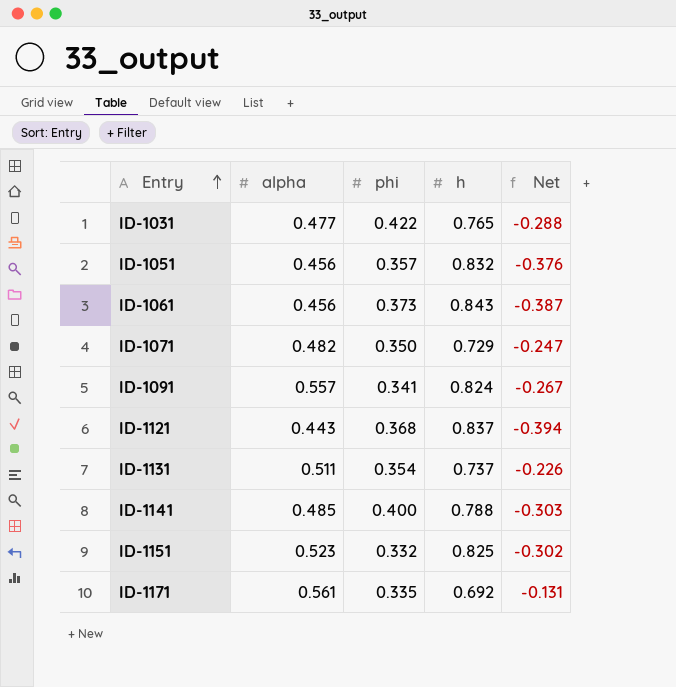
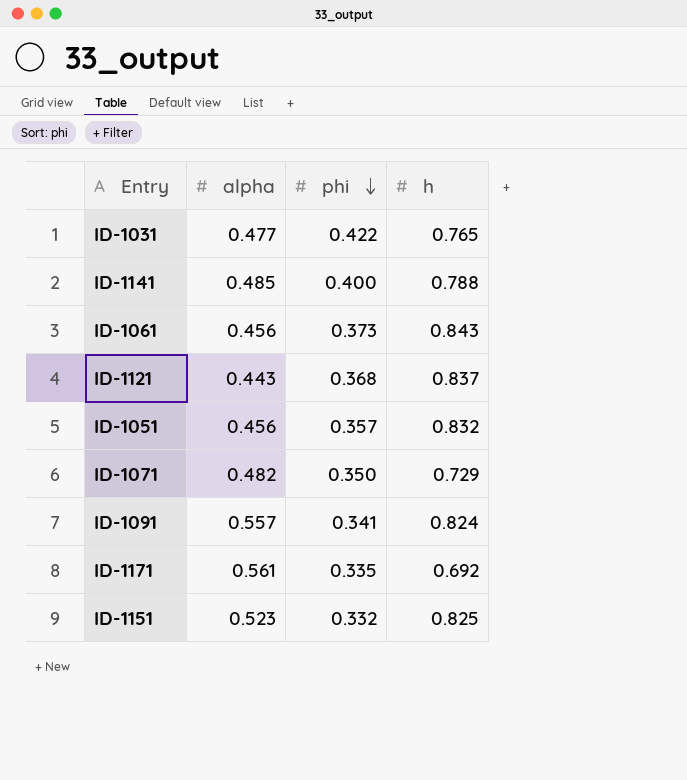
row order: Entry ascending -> phi descending
column Net | formula: [alpha] - [h] -> none
row ID-1131: 0.511 | 0.354 | 0.737 | -0.226 -> none

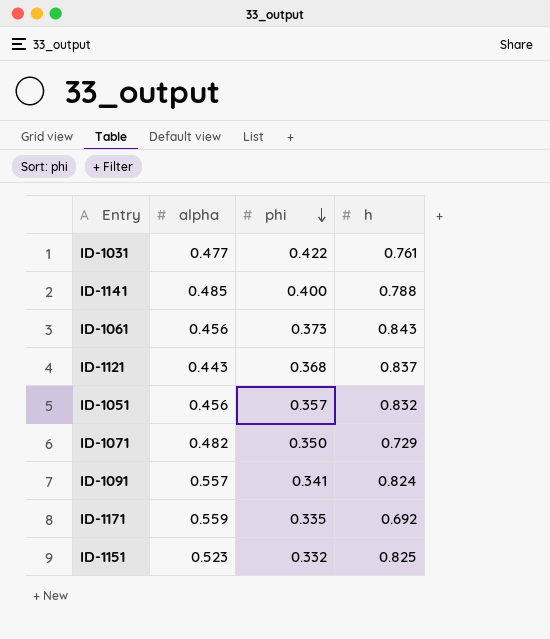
ID-1031 | h: 0.765 -> 0.761
ID-1171 | alpha: 0.561 -> 0.559

